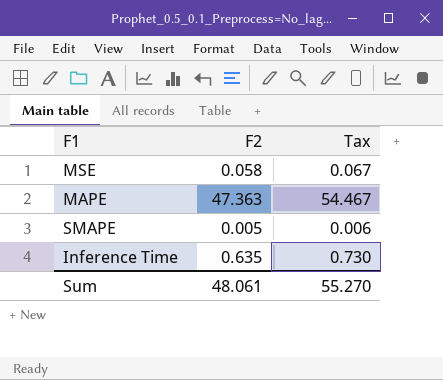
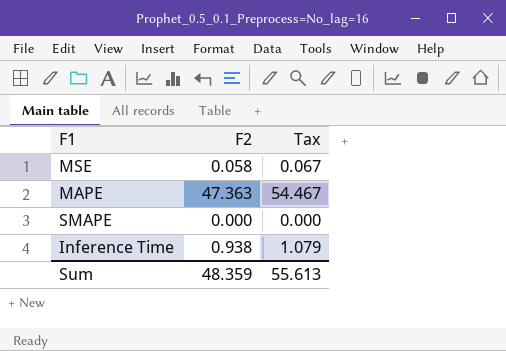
SMAPE | F2: 0.005 -> 0.000
SMAPE | Tax: 0.006 -> 0.000
Inference Time | F2: 0.635 -> 0.938
Inference Time | Tax: 0.730 -> 1.079
Sum | F2: 48.061 -> 48.359
Sum | Tax: 55.270 -> 55.613

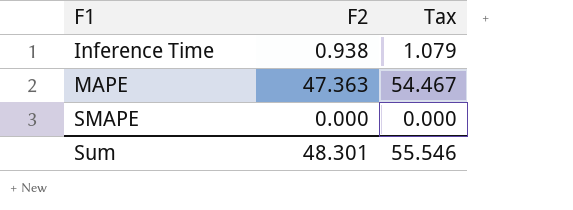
row order: none -> F1 ascending
row MSE: 0.058 | 0.067 -> none
Sum | F2: 48.359 -> 48.301
Sum | Tax: 55.613 -> 55.546

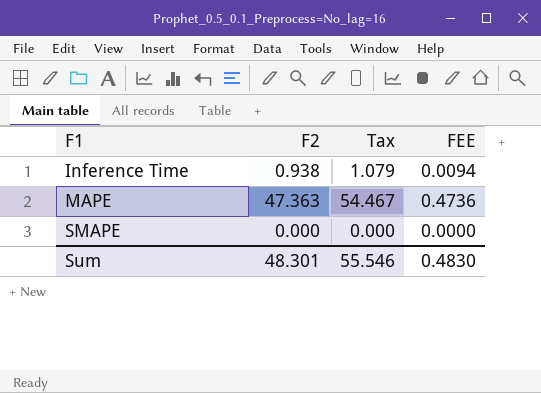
column FEE | formula: none -> [F2] * 0.01

